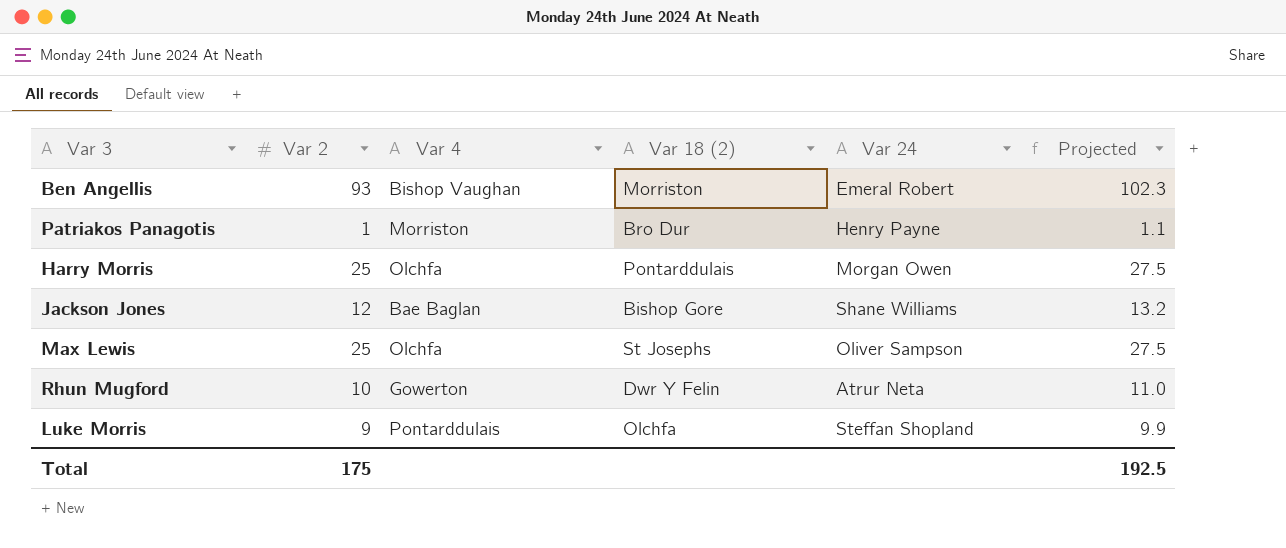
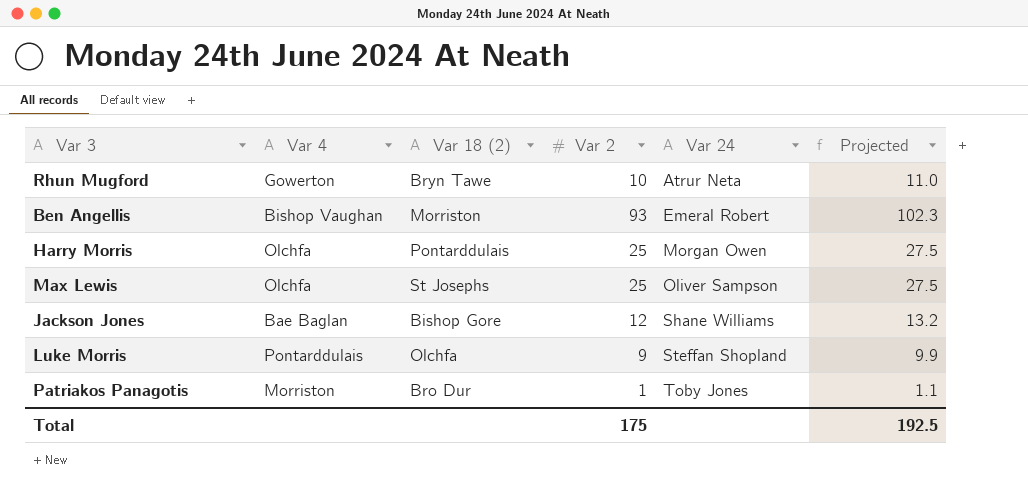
row order: none -> Var 24 ascending
column Var 2 | position: 2 -> 4
Rhun Mugford | Var 18 (2): Dwr Y Felin -> Bryn Tawe
Patriakos Panagotis | Var 24: Henry Payne -> Toby Jones

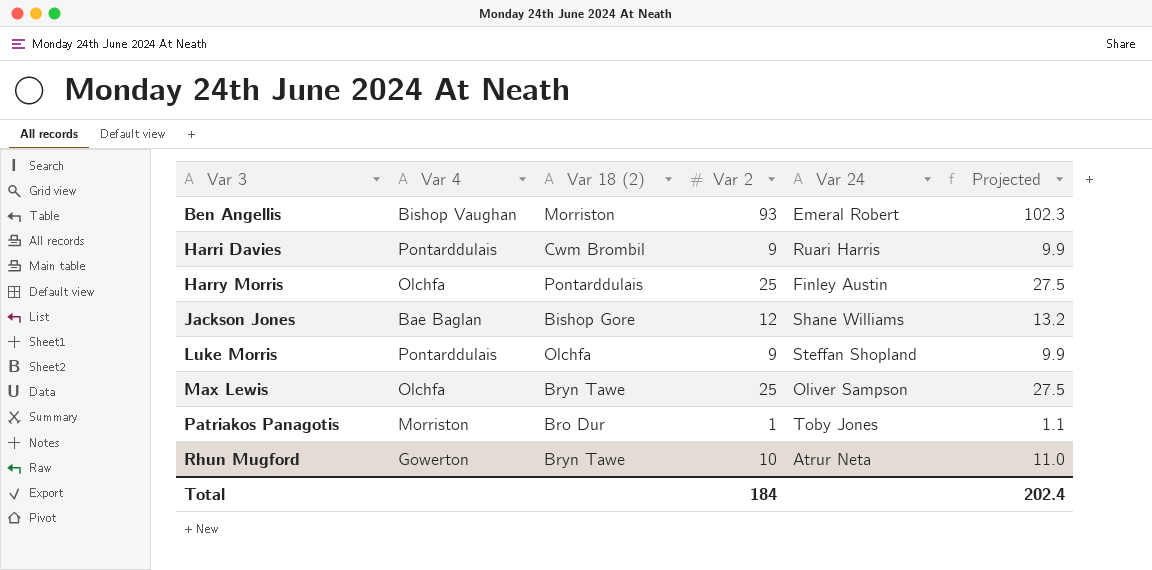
row order: Var 24 ascending -> Var 3 ascending
row Harri Davies: none -> Pontarddulais | Cwm Brombil | 9 | Ruari Harris | 9.9
Harry Morris | Var 24: Morgan Owen -> Finley Austin
Max Lewis | Var 18 (2): St Josephs -> Bryn Tawe
Total | Var 2: 175 -> 184
Total | Projected: 192.5 -> 202.4

